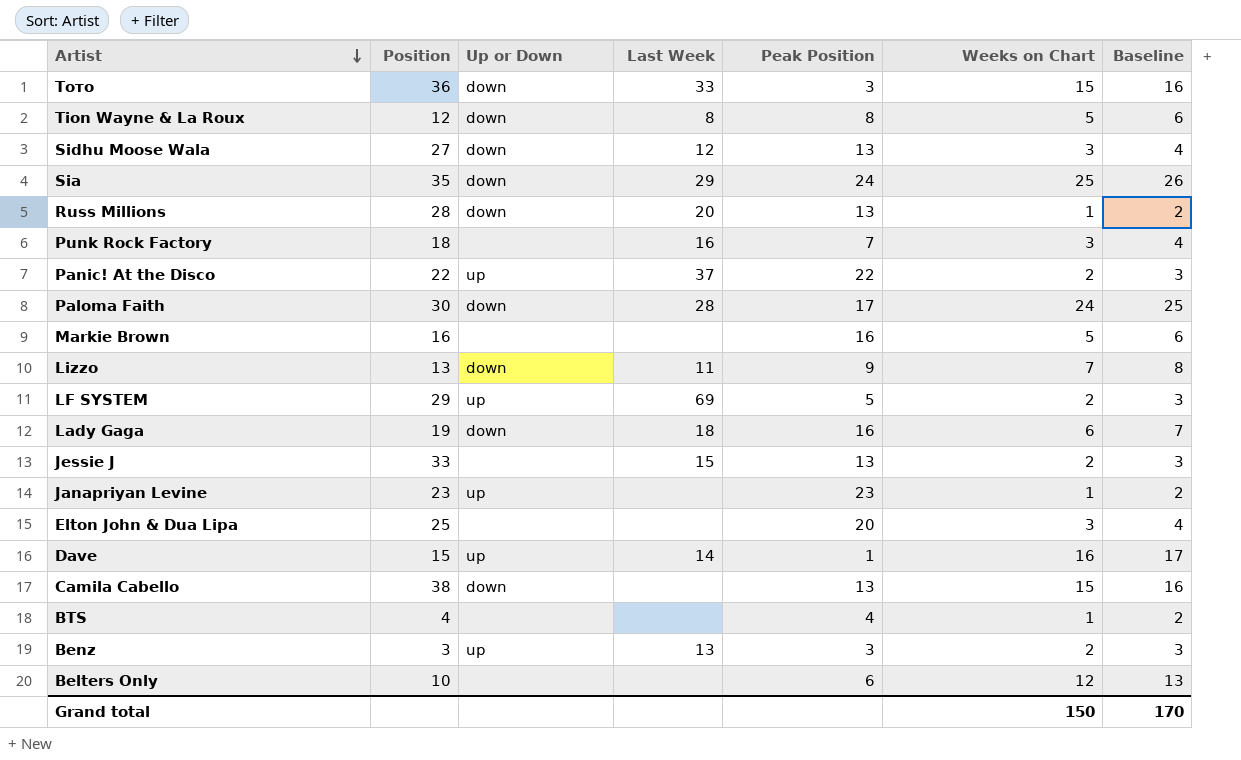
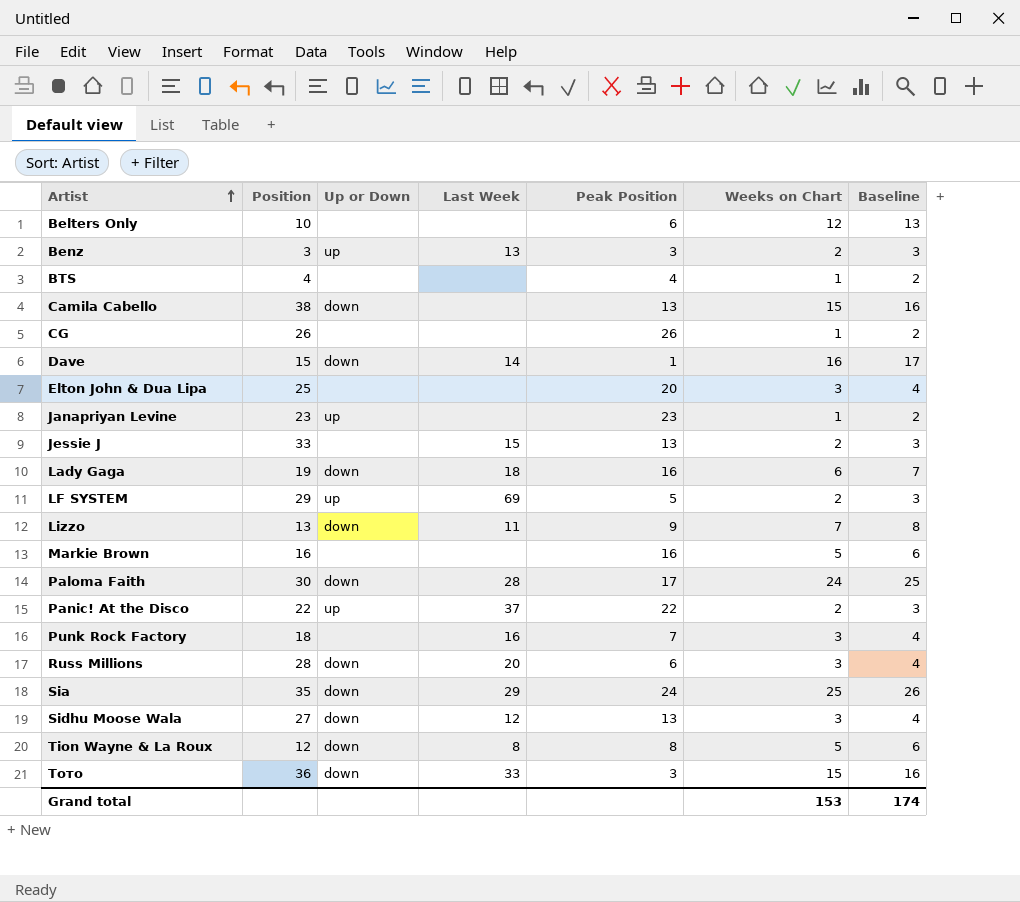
row order: Artist descending -> Artist ascending
row CG: none -> 26 | none | none | 26 | 1 | 2
Dave | Up or Down: up -> down
Russ Millions | Peak Position: 13 -> 6
Russ Millions | Weeks on Chart: 1 -> 3
Russ Millions | Baseline: 2 -> 4
Grand total | Weeks on Chart: 150 -> 153
Grand total | Baseline: 170 -> 174

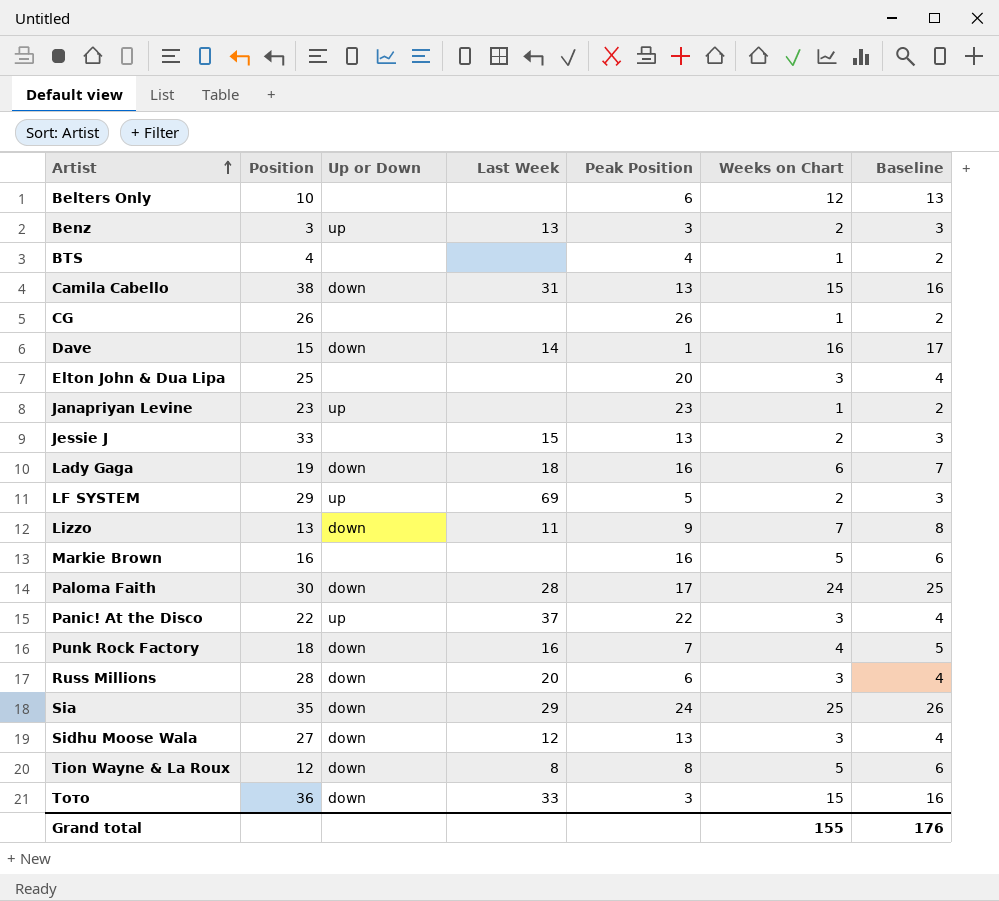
Camila Cabello | Last Week: none -> 31
Panic! At the Disco | Weeks on Chart: 2 -> 3
Panic! At the Disco | Baseline: 3 -> 4
Punk Rock Factory | Up or Down: none -> down
Punk Rock Factory | Weeks on Chart: 3 -> 4
Punk Rock Factory | Baseline: 4 -> 5
Grand total | Weeks on Chart: 153 -> 155
Grand total | Baseline: 174 -> 176

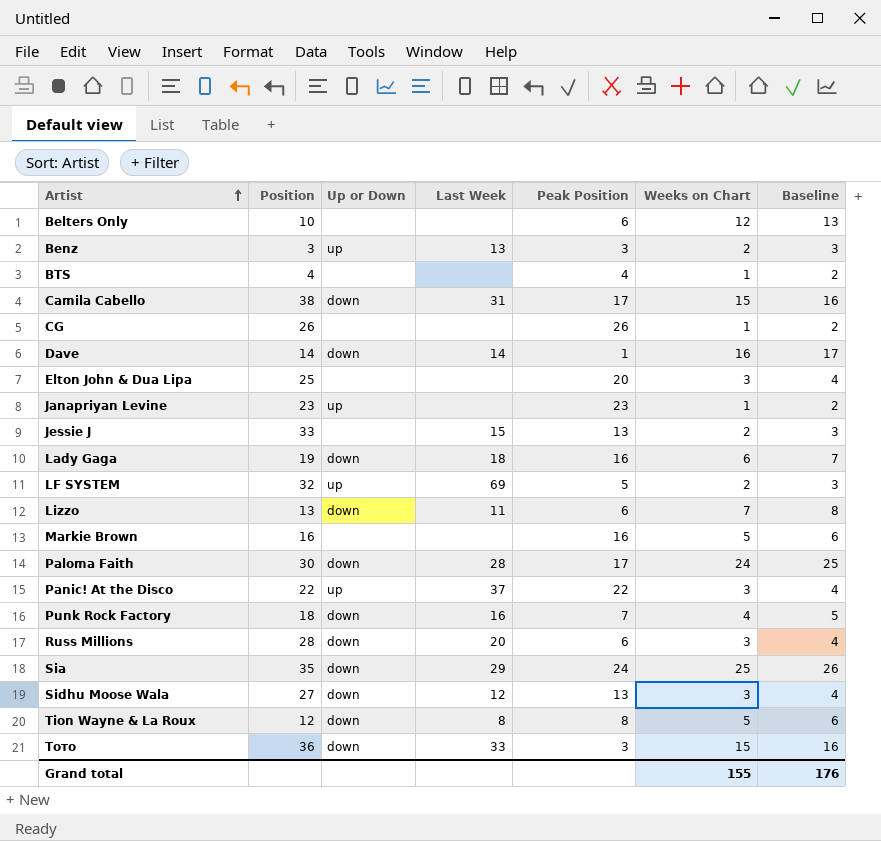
Camila Cabello | Peak Position: 13 -> 17
Dave | Position: 15 -> 14
LF SYSTEM | Position: 29 -> 32
Lizzo | Peak Position: 9 -> 6

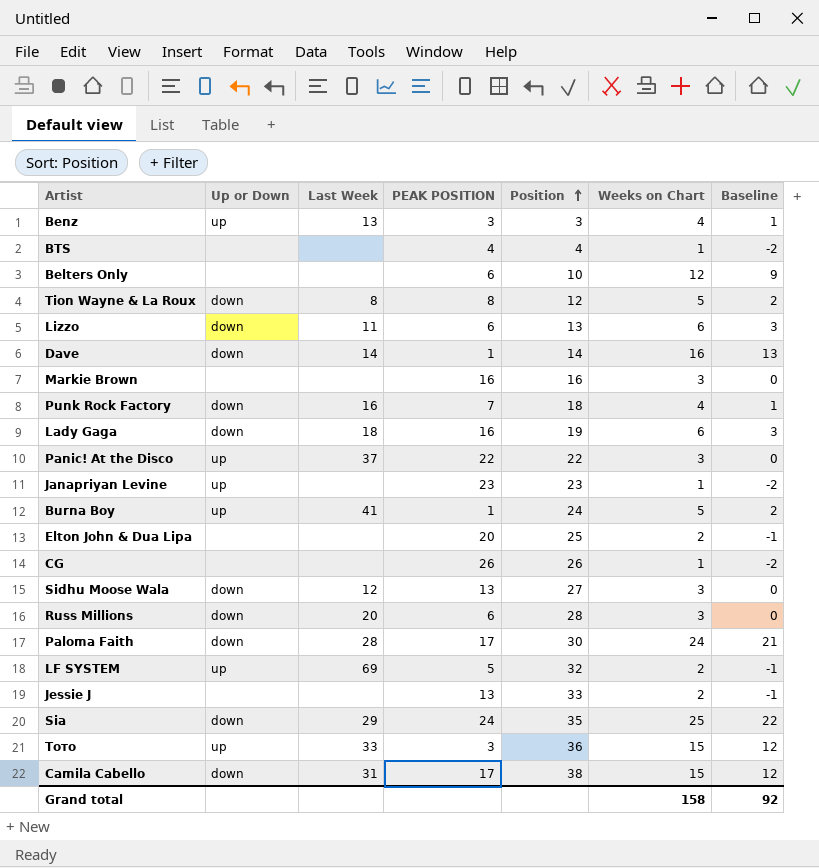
row order: Artist ascending -> Position ascending
column name: Peak Position -> PEAK POSITION
column Position | position: 2 -> 5
column Baseline | formula: [Weeks on Chart] + 1 -> [Weeks on Chart] - 3
Benz | Weeks on Chart: 2 -> 4
Lizzo | Weeks on Chart: 7 -> 6
Markie Brown | Weeks on Chart: 5 -> 3
row Burna Boy: none -> up | 41 | 1 | 24 | 5 | 2
Elton John & Dua Lipa | Weeks on Chart: 3 -> 2
Jessie J | Last Week: 15 -> none
Тото | Up or Down: down -> up
Grand total | Weeks on Chart: 155 -> 158
Grand total | Baseline: 176 -> 92

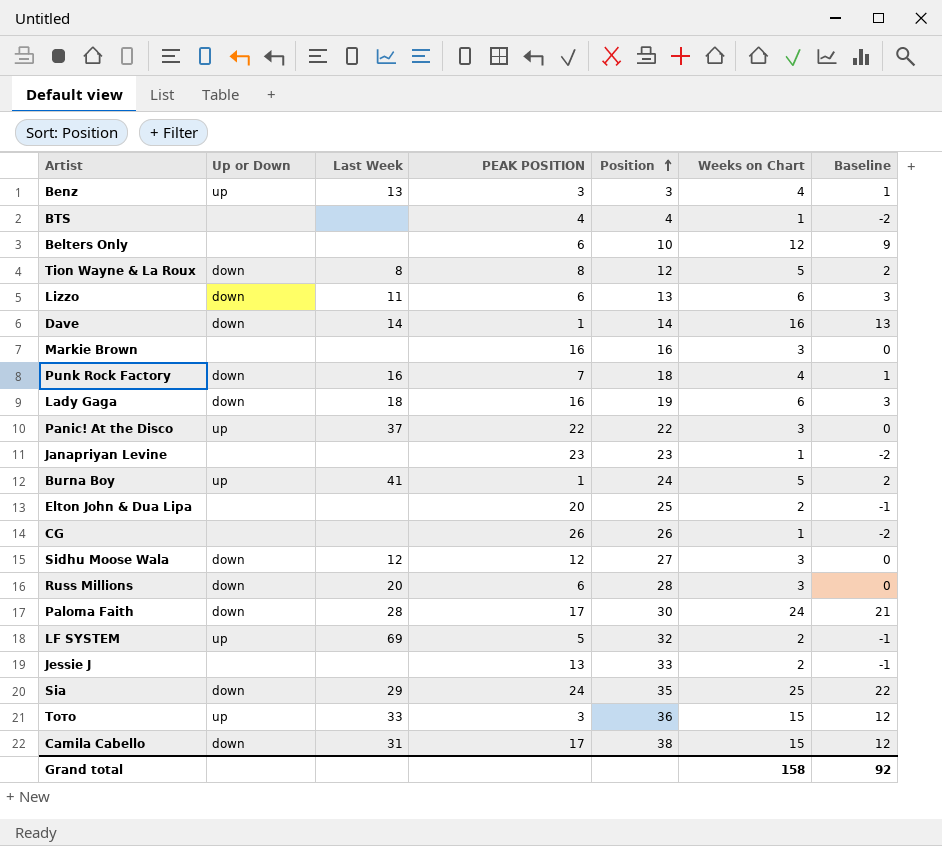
Janapriyan Levine | Up or Down: up -> none
Sidhu Moose Wala | PEAK POSITION: 13 -> 12

